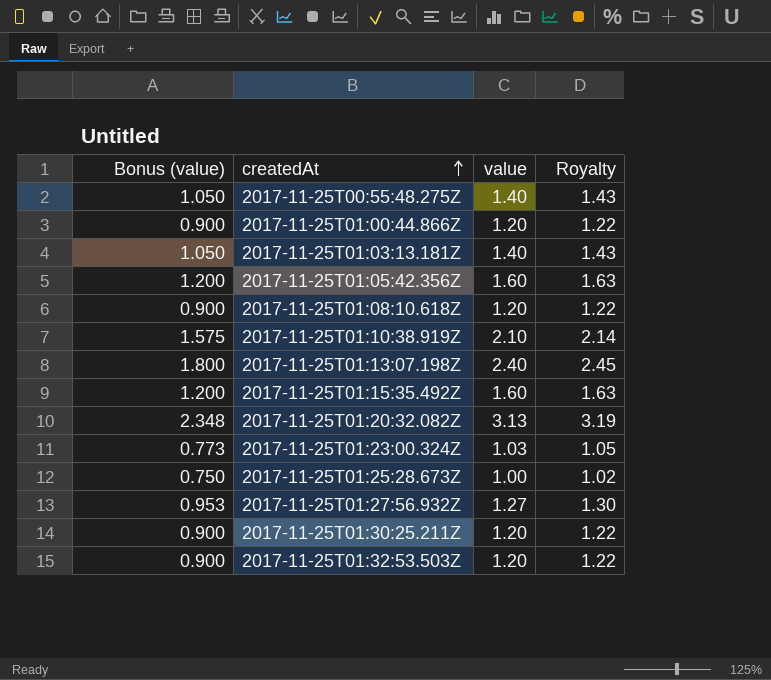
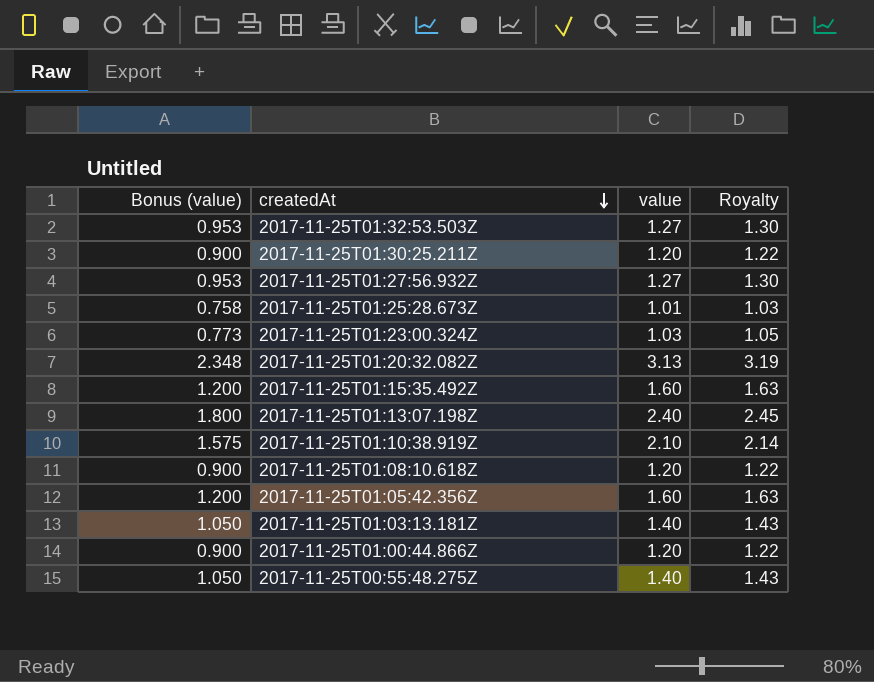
row order: createdAt ascending -> createdAt descending
2017-11-25T01:32:53.503Z | Bonus (value): 0.900 -> 0.953
2017-11-25T01:32:53.503Z | value: 1.20 -> 1.27
2017-11-25T01:32:53.503Z | Royalty: 1.22 -> 1.30
2017-11-25T01:25:28.673Z | Bonus (value): 0.750 -> 0.758
2017-11-25T01:25:28.673Z | value: 1.00 -> 1.01
2017-11-25T01:25:28.673Z | Royalty: 1.02 -> 1.03

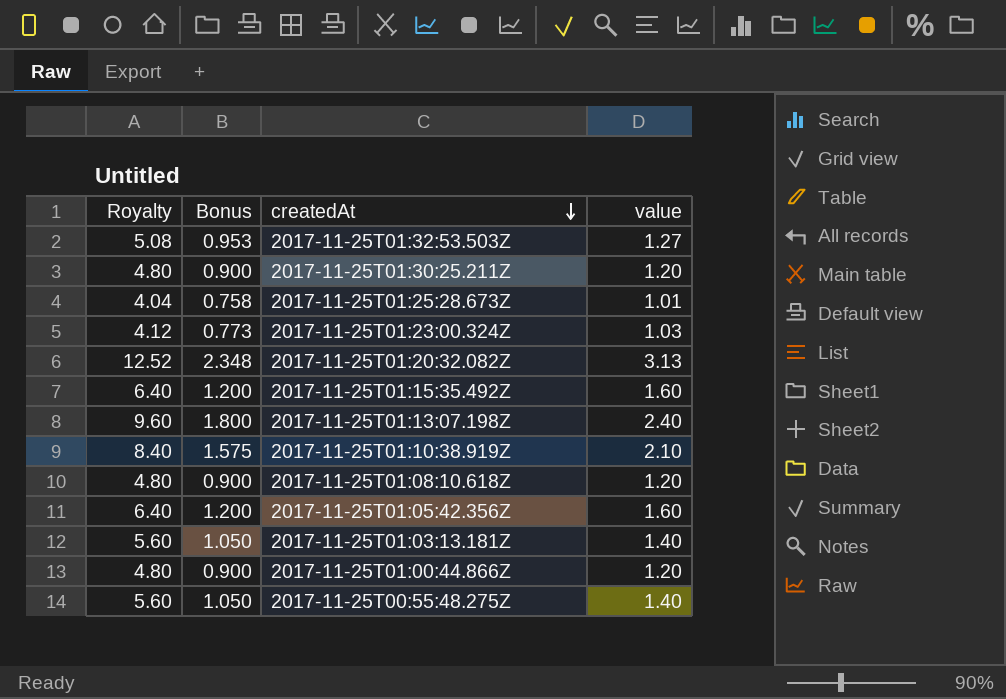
column Royalty | formula: [value] * 1.02 -> [value] * 4
column Royalty | position: 4 -> 1
column name: Bonus (value) -> Bonus
row 2017-11-25T01:27:56.932Z: 0.953 | 1.27 | 1.30 -> none

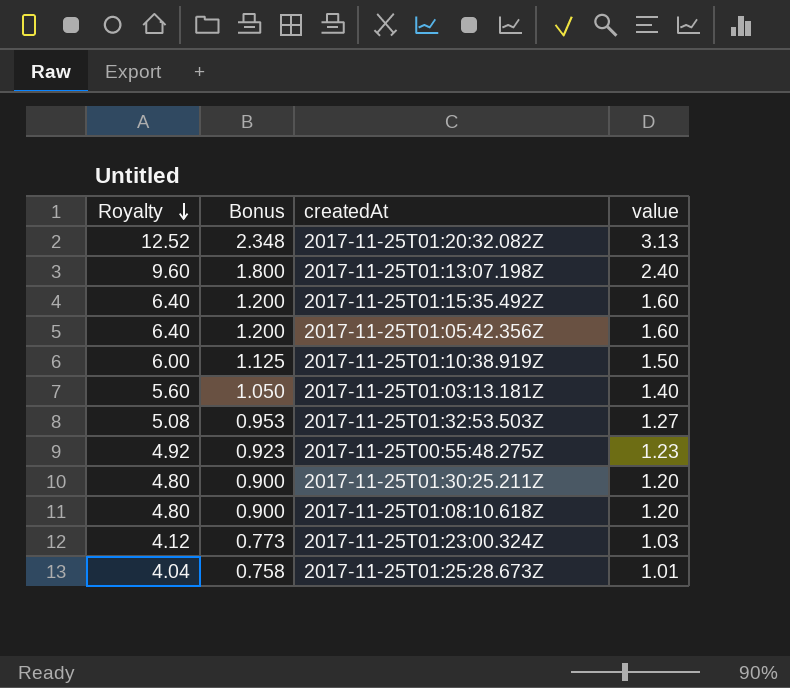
row order: createdAt descending -> Royalty descending
row 2017-11-25T01:00:44.866Z: 4.80 | 0.900 | 1.20 -> none
2017-11-25T01:10:38.919Z | Royalty: 8.40 -> 6.00
2017-11-25T01:10:38.919Z | Bonus: 1.575 -> 1.125
2017-11-25T01:10:38.919Z | value: 2.10 -> 1.50
2017-11-25T00:55:48.275Z | Royalty: 5.60 -> 4.92
2017-11-25T00:55:48.275Z | Bonus: 1.050 -> 0.923
2017-11-25T00:55:48.275Z | value: 1.40 -> 1.23

